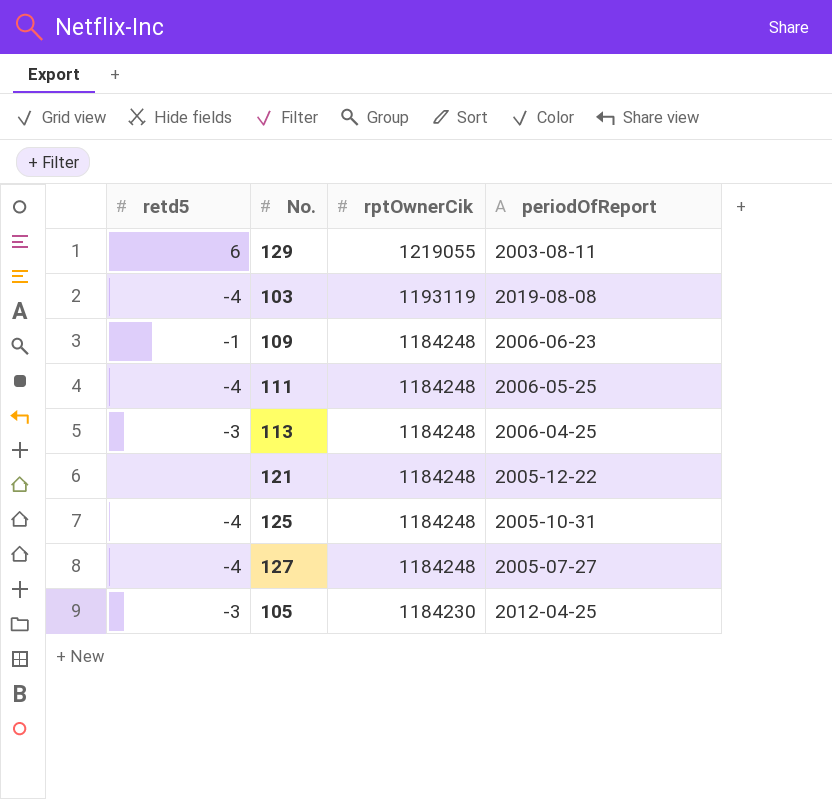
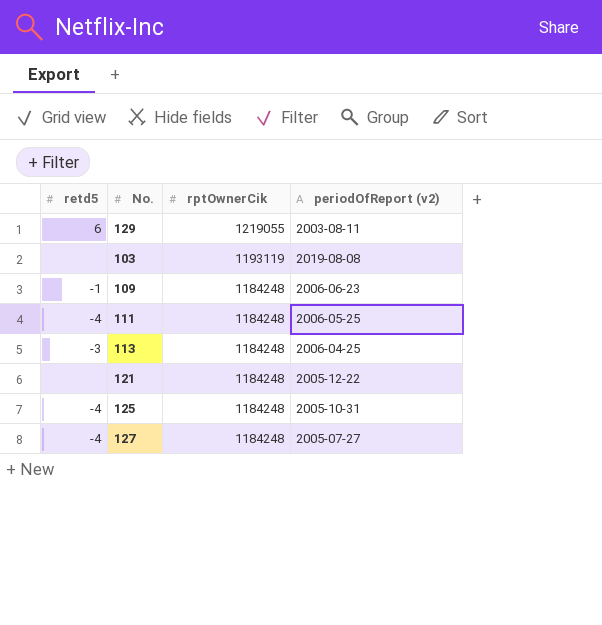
column name: periodOfReport -> periodOfReport (v2)
row 105: -3 | 1184230 | 2012-04-25 -> none
103 | retd5: -4 -> none

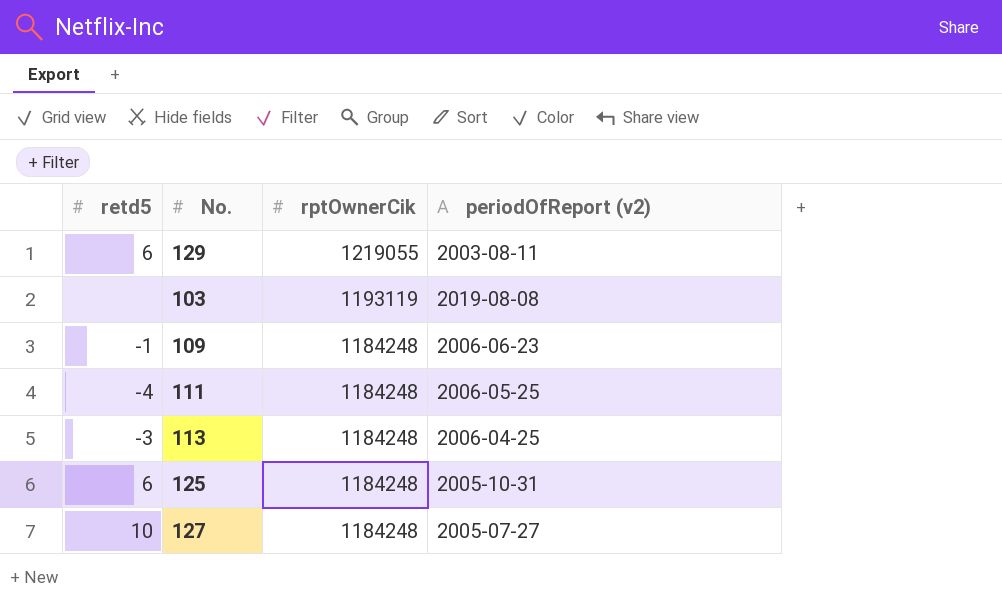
row 121: none | 1184248 | 2005-12-22 -> none
125 | retd5: -4 -> 6
127 | retd5: -4 -> 10

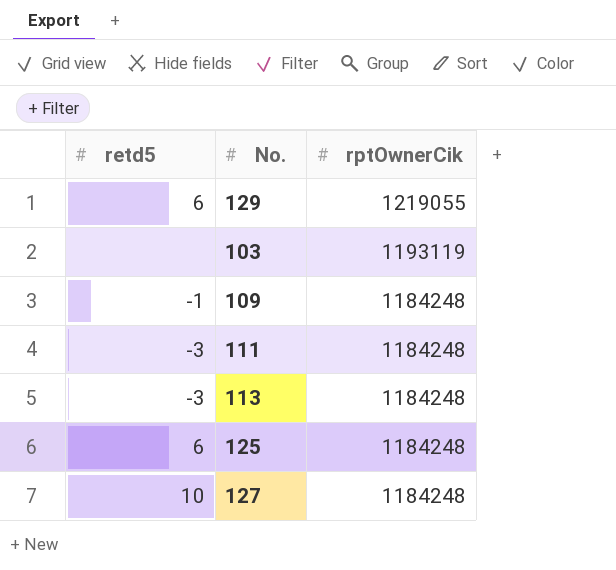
column periodOfReport (v2) | position: 4 -> none
111 | retd5: -4 -> -3

